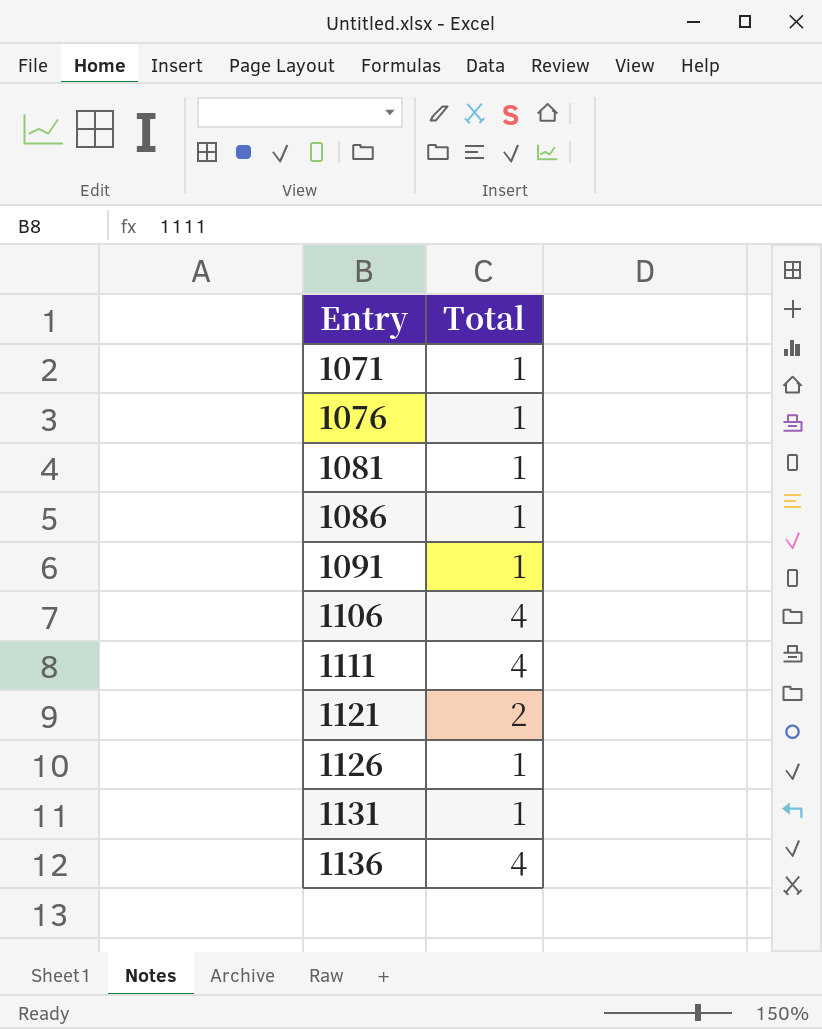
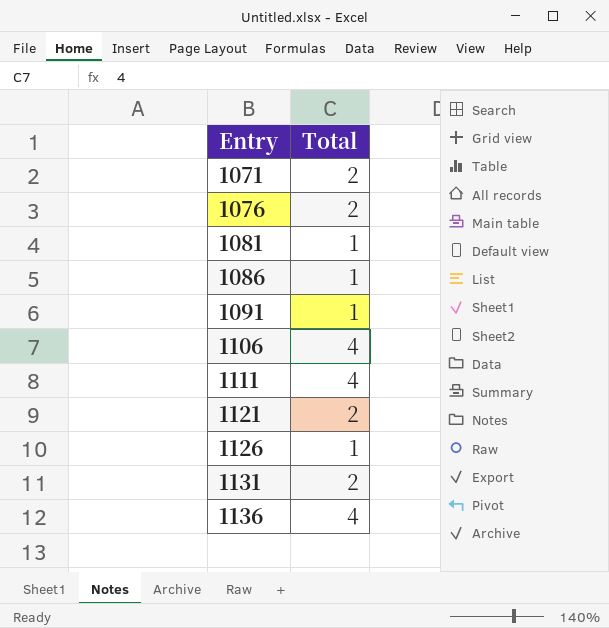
1071 | Total: 1 -> 2
1076 | Total: 1 -> 2
1131 | Total: 1 -> 2

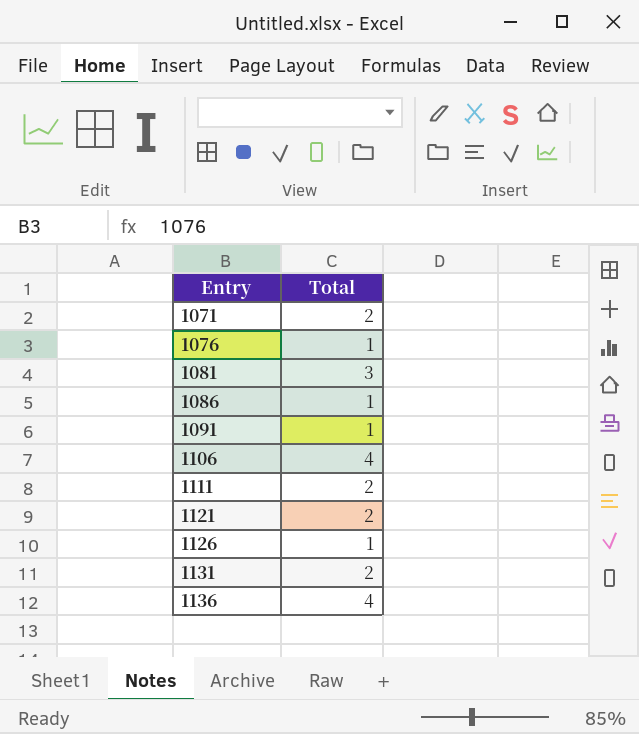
1076 | Total: 2 -> 1
1081 | Total: 1 -> 3
1111 | Total: 4 -> 2

